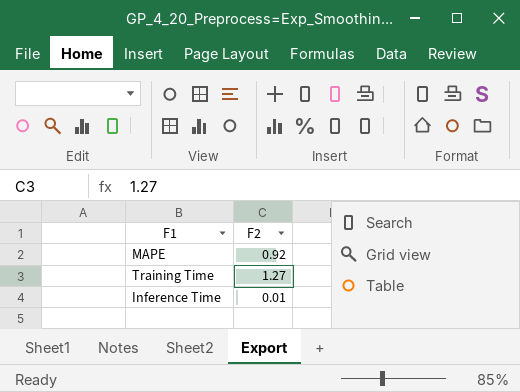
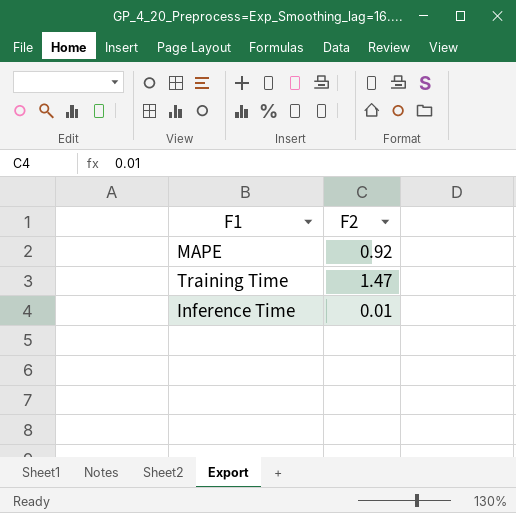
Training Time | F2: 1.27 -> 1.47

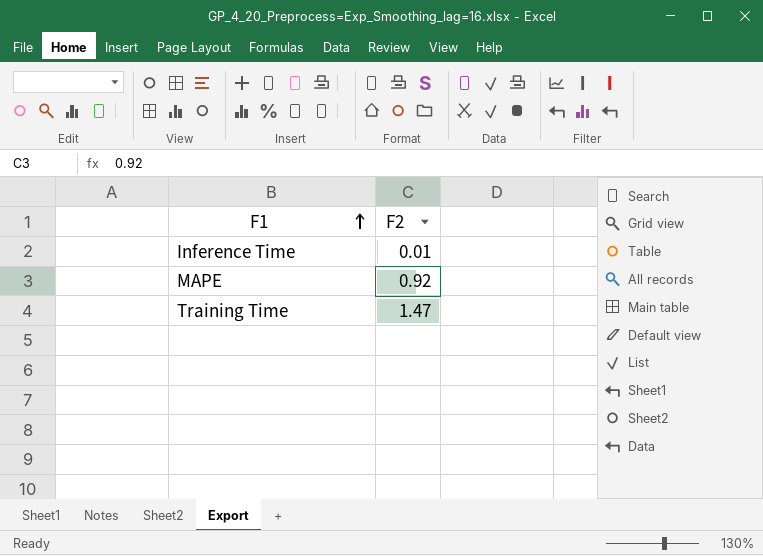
row order: none -> F1 ascending

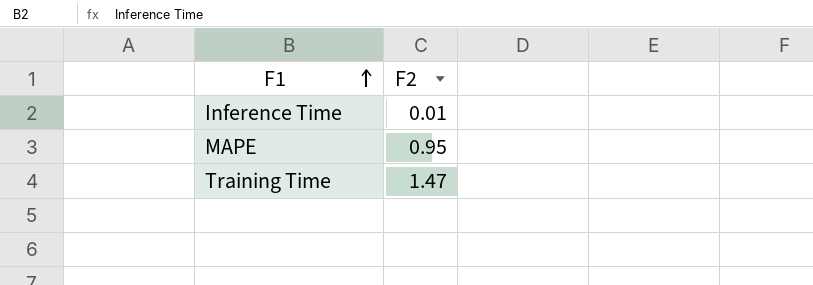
MAPE | F2: 0.92 -> 0.95

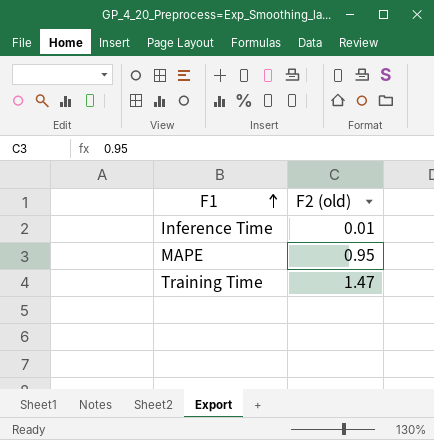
column name: F2 -> F2 (old)

